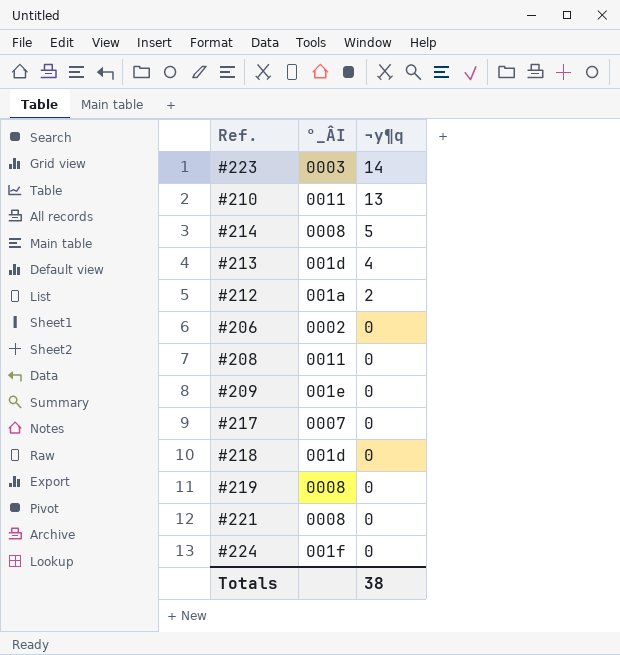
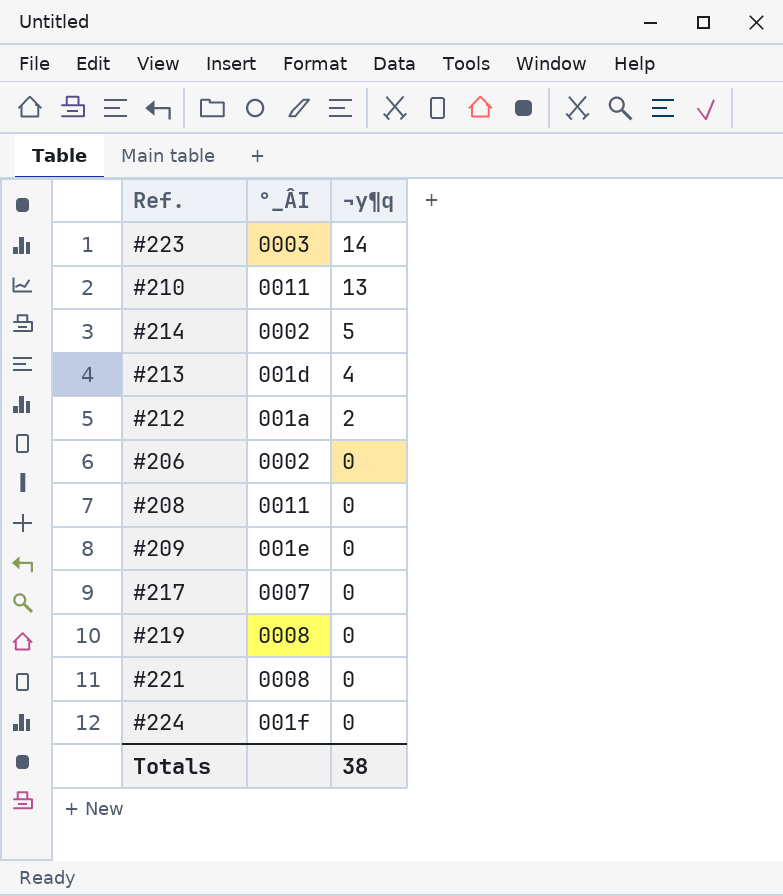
row #218: 001d | 0 -> none
#214 | °_ÂI: 0008 -> 0002

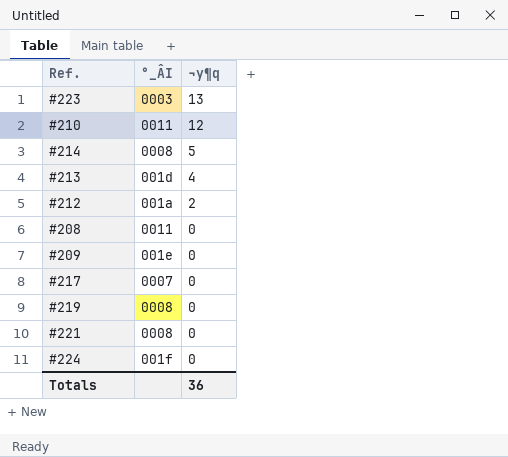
row #206: 0002 | 0 -> none
#223 | ¬y¶q: 14 -> 13
#210 | ¬y¶q: 13 -> 12
#214 | °_ÂI: 0002 -> 0008
Totals | ¬y¶q: 38 -> 36

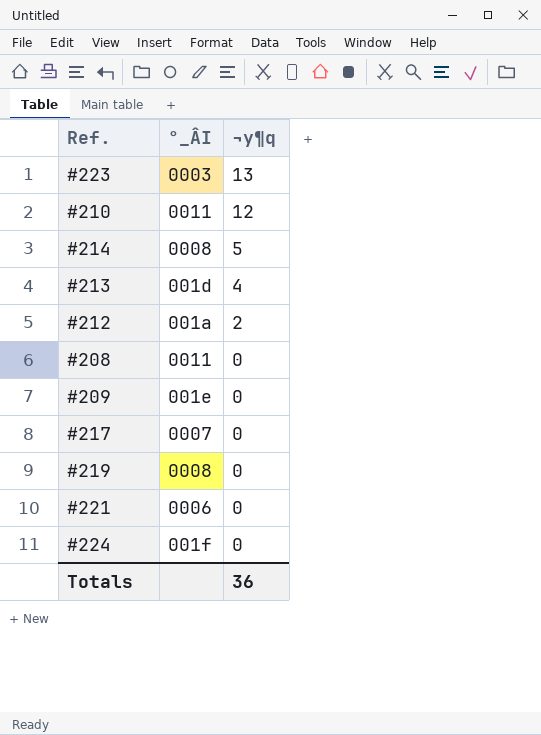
#221 | °_ÂI: 0008 -> 0006

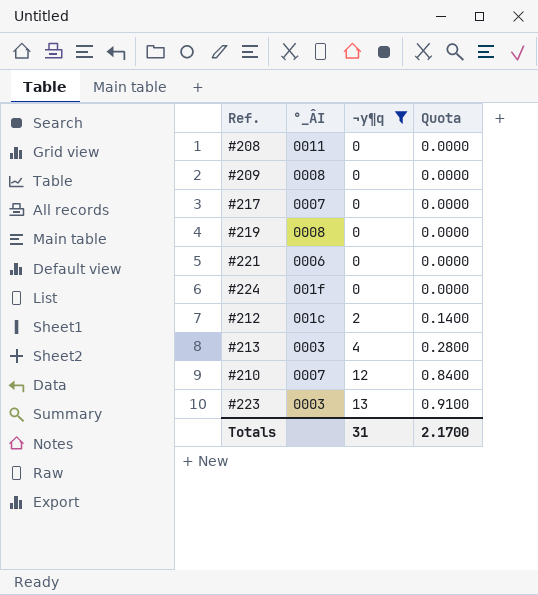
filter: none -> ¬y¶q != 5
row order: ¬y¶q descending -> ¬y¶q ascending
column Quota | formula: none -> [¬y¶q] * 0.07
#209 | °_ÂI: 001e -> 0008
#212 | °_ÂI: 001a -> 001c
#213 | °_ÂI: 001d -> 0003
#210 | °_ÂI: 0011 -> 0007
Totals | ¬y¶q: 36 -> 31

